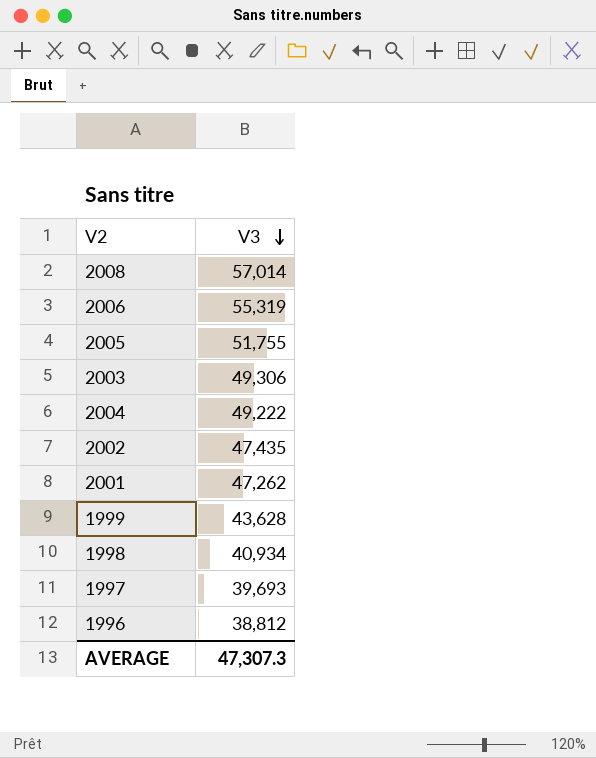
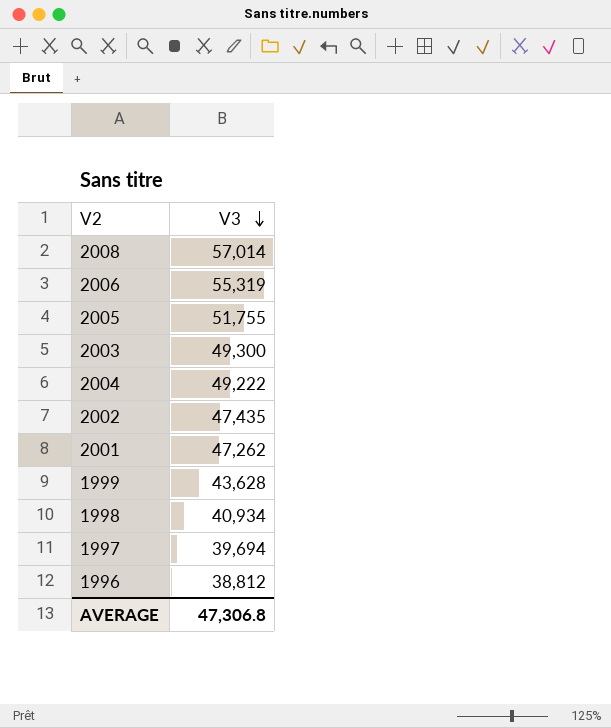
2003 | V3: 49,306 -> 49,300
1997 | V3: 39,693 -> 39,694
AVERAGE | V3: 47,307.3 -> 47,306.8

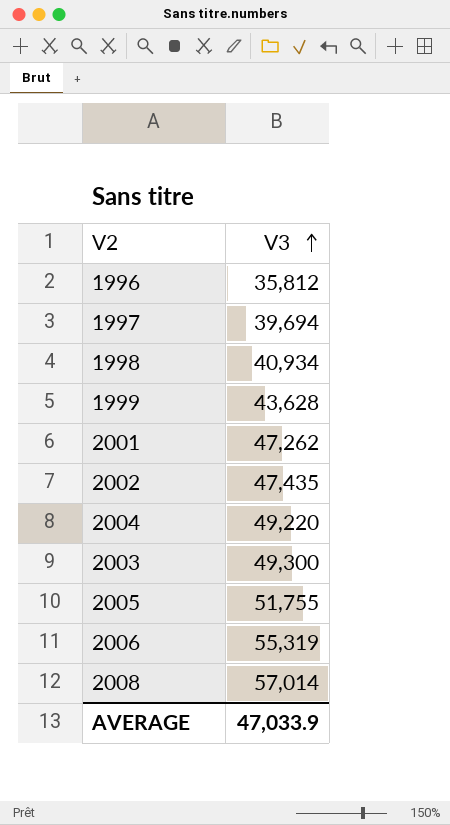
row order: V3 descending -> V3 ascending
1996 | V3: 38,812 -> 35,812
2004 | V3: 49,222 -> 49,220
AVERAGE | V3: 47,306.8 -> 47,033.9

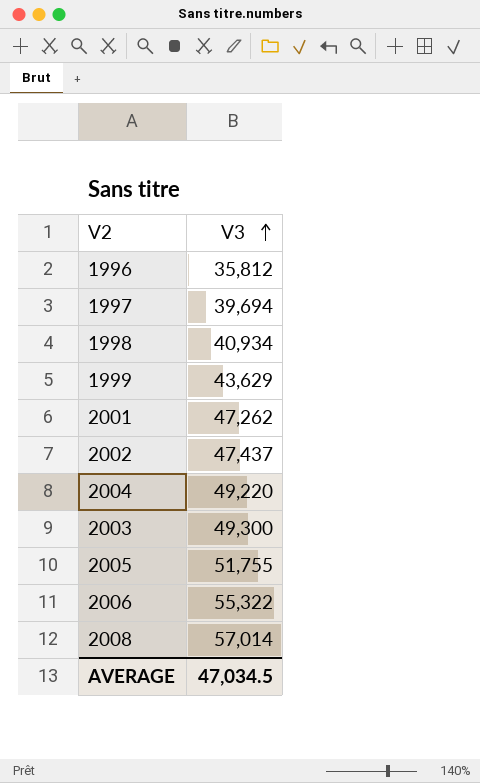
1999 | V3: 43,628 -> 43,629
2002 | V3: 47,435 -> 47,437
2006 | V3: 55,319 -> 55,322
AVERAGE | V3: 47,033.9 -> 47,034.5

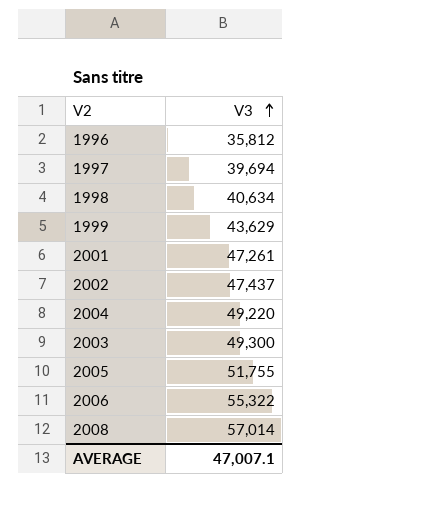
1998 | V3: 40,934 -> 40,634
2001 | V3: 47,262 -> 47,261
AVERAGE | V3: 47,034.5 -> 47,007.1

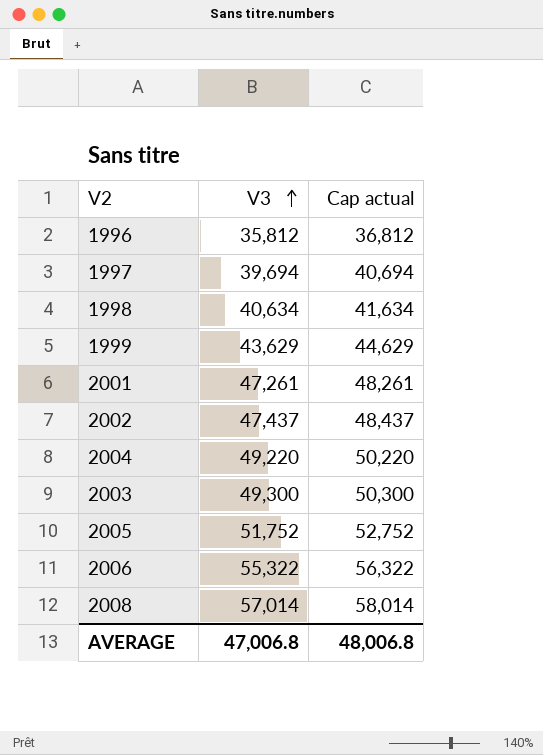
column Cap actual | formula: none -> [V3] + 1000
2005 | V3: 51,755 -> 51,752
AVERAGE | V3: 47,007.1 -> 47,006.8

